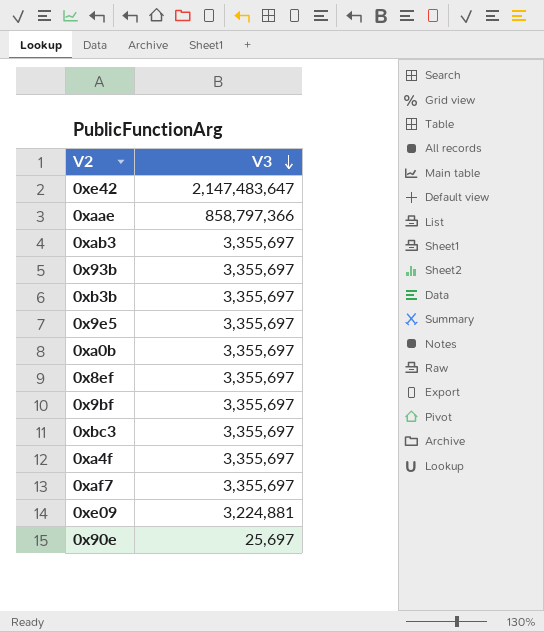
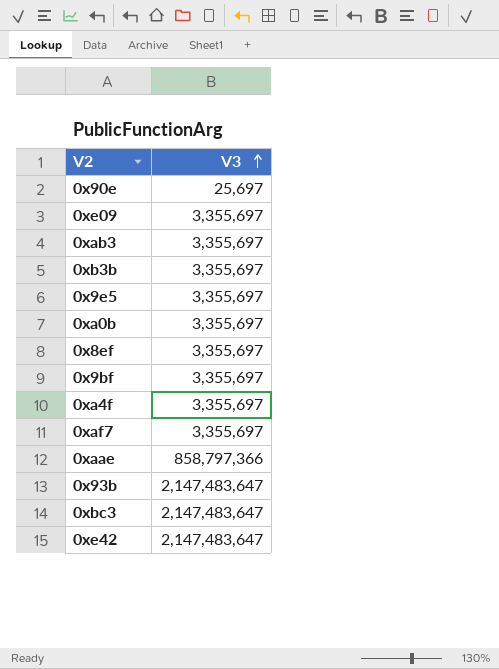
row order: V3 descending -> V3 ascending
0xe09 | V3: 3,224,881 -> 3,355,697
0x93b | V3: 3,355,697 -> 2,147,483,647
0xbc3 | V3: 3,355,697 -> 2,147,483,647

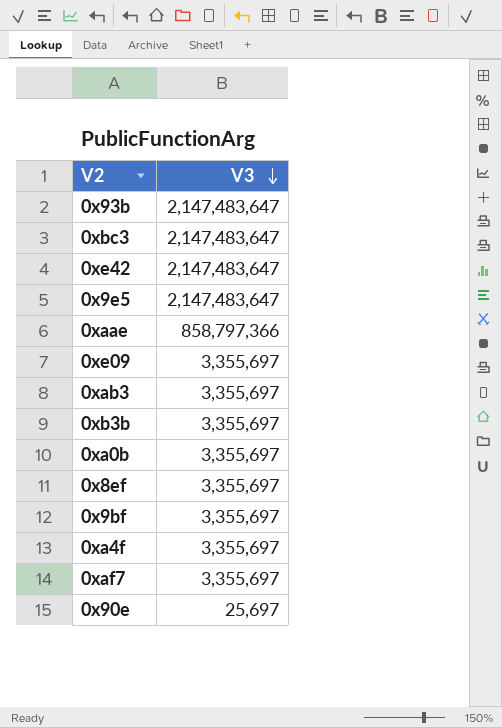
row order: V3 ascending -> V3 descending
0x9e5 | V3: 3,355,697 -> 2,147,483,647

